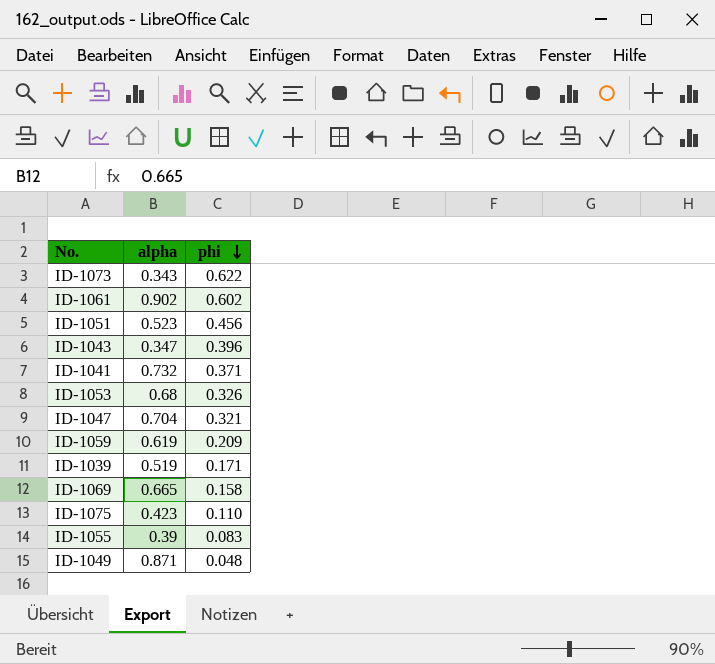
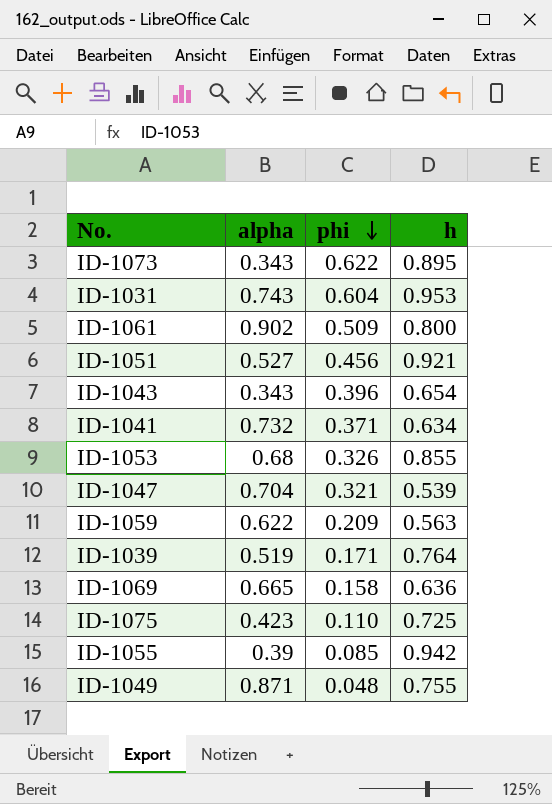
column h | position: none -> 4
row ID-1031: none -> 0.743 | 0.604 | 0.953
ID-1061 | phi: 0.602 -> 0.509
ID-1051 | alpha: 0.523 -> 0.527
ID-1043 | alpha: 0.347 -> 0.343
ID-1059 | alpha: 0.619 -> 0.622
ID-1055 | phi: 0.083 -> 0.085

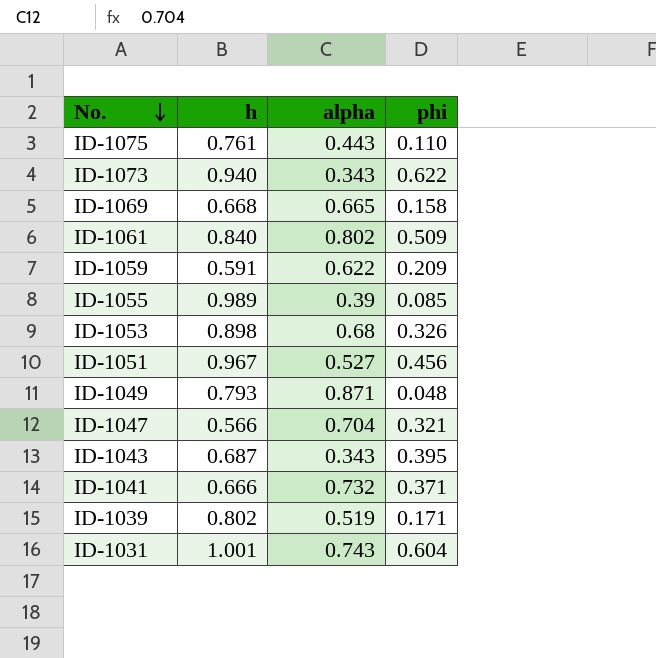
row order: phi descending -> No. descending
column h | position: 4 -> 2
ID-1075 | h: 0.725 -> 0.761
ID-1075 | alpha: 0.423 -> 0.443
ID-1073 | h: 0.895 -> 0.940
ID-1069 | h: 0.636 -> 0.668
ID-1061 | h: 0.800 -> 0.840
ID-1061 | alpha: 0.902 -> 0.802
ID-1059 | h: 0.563 -> 0.591
ID-1055 | h: 0.942 -> 0.989
ID-1053 | h: 0.855 -> 0.898
ID-1051 | h: 0.921 -> 0.967
ID-1049 | h: 0.755 -> 0.793
ID-1047 | h: 0.539 -> 0.566
ID-1043 | h: 0.654 -> 0.687
ID-1043 | phi: 0.396 -> 0.395
ID-1041 | h: 0.634 -> 0.666
ID-1039 | h: 0.764 -> 0.802
ID-1031 | h: 0.953 -> 1.001

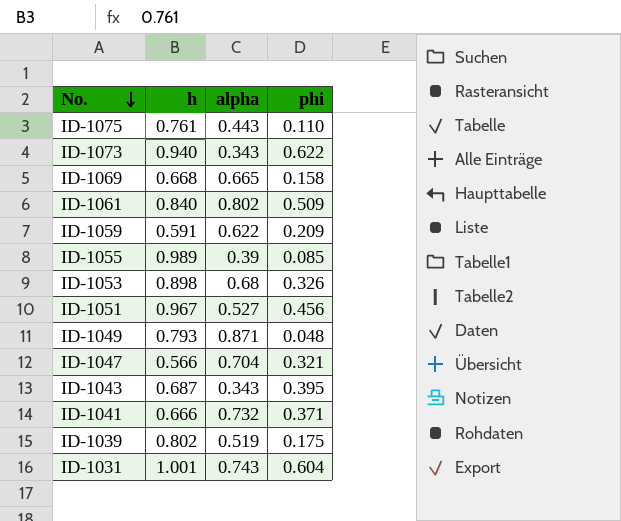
ID-1039 | phi: 0.171 -> 0.175

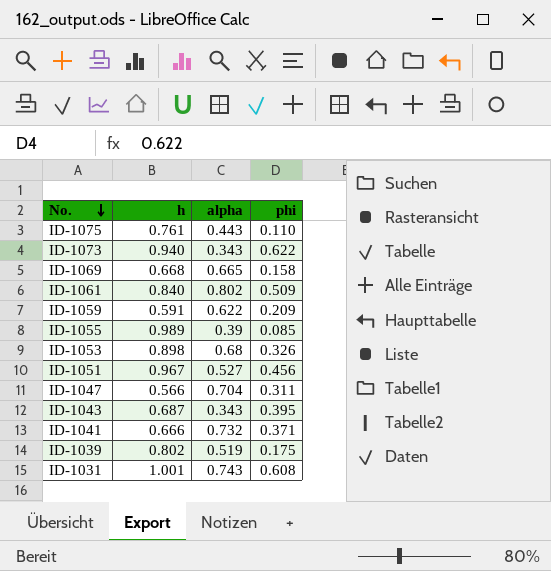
row ID-1049: 0.793 | 0.871 | 0.048 -> none
ID-1047 | phi: 0.321 -> 0.311
ID-1031 | phi: 0.604 -> 0.608

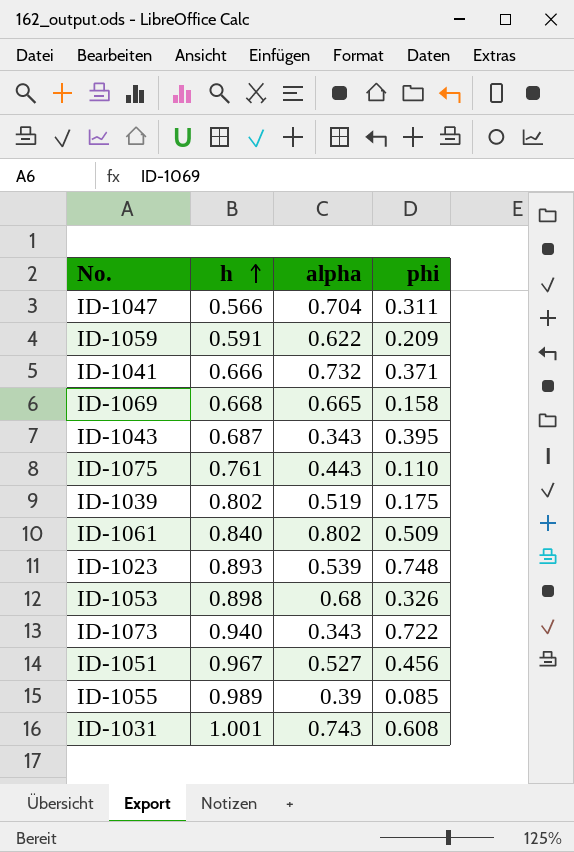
row order: No. descending -> h ascending
row ID-1023: none -> 0.893 | 0.539 | 0.748
ID-1073 | phi: 0.622 -> 0.722

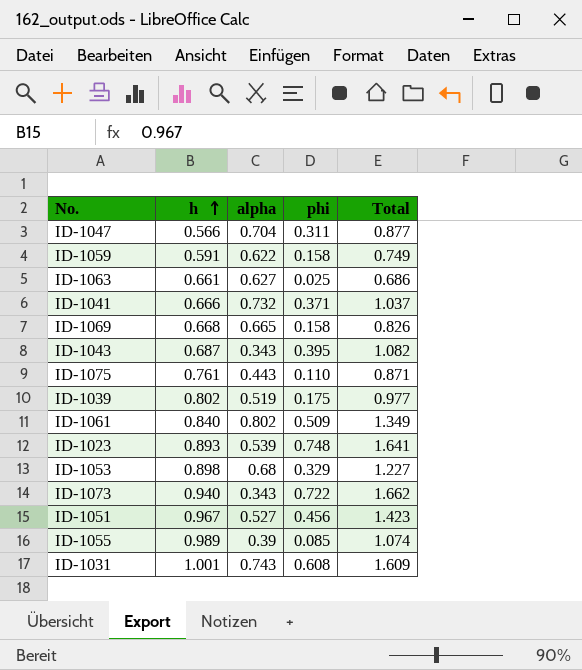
column Total | formula: none -> [h] + [phi]
ID-1059 | phi: 0.209 -> 0.158
row ID-1063: none -> 0.661 | 0.627 | 0.025 | 0.686
ID-1053 | phi: 0.326 -> 0.329

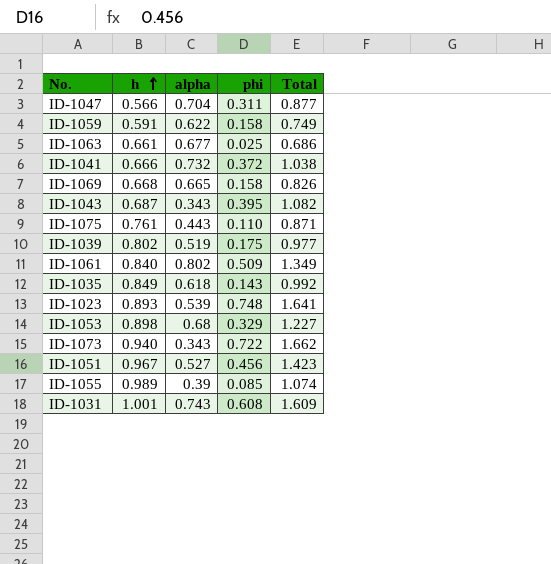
ID-1063 | alpha: 0.627 -> 0.677
ID-1041 | phi: 0.371 -> 0.372
ID-1041 | Total: 1.037 -> 1.038
row ID-1035: none -> 0.849 | 0.618 | 0.143 | 0.992

